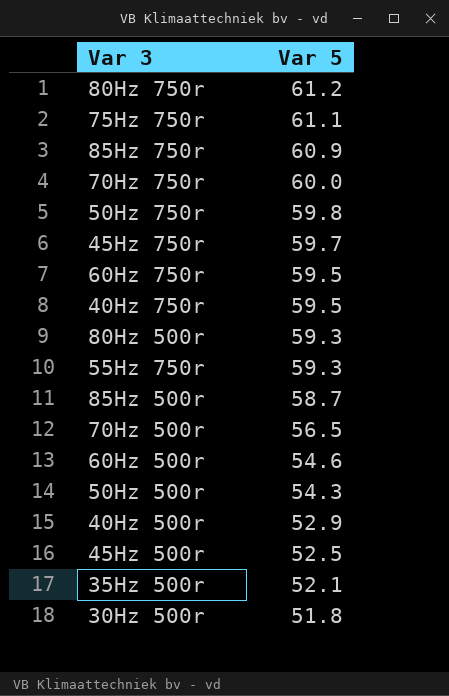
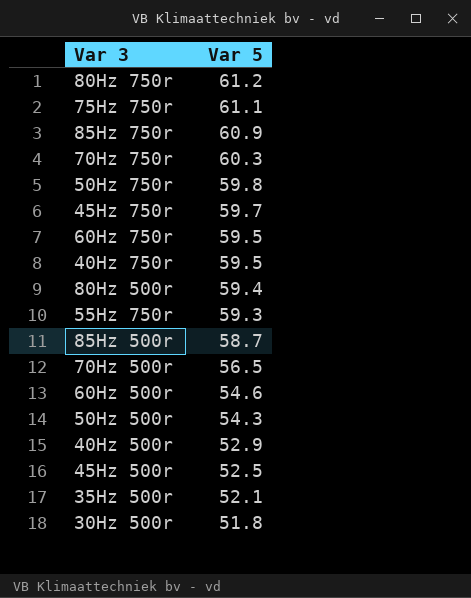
70Hz 750r | Var 5: 60.0 -> 60.3
80Hz 500r | Var 5: 59.3 -> 59.4

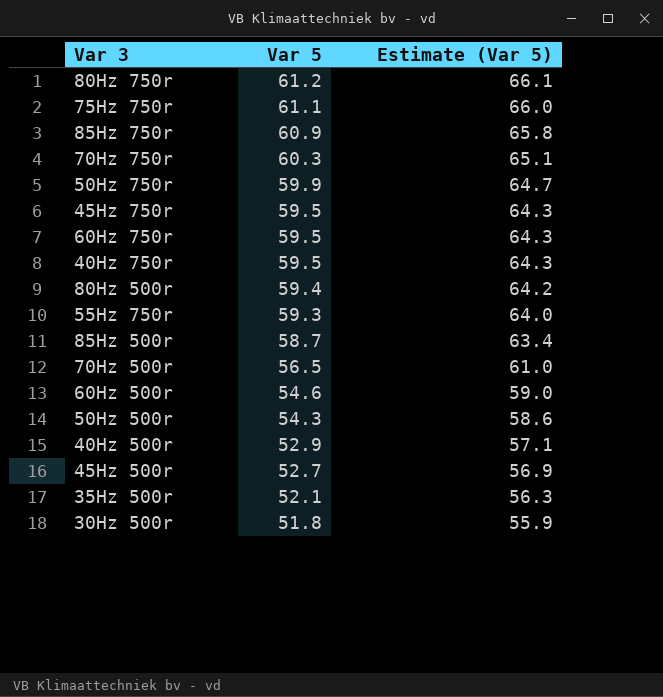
column Estimate (Var 5) | formula: none -> [Var 5] * 1.08
50Hz 750r | Var 5: 59.8 -> 59.9
45Hz 750r | Var 5: 59.7 -> 59.5
45Hz 500r | Var 5: 52.5 -> 52.7

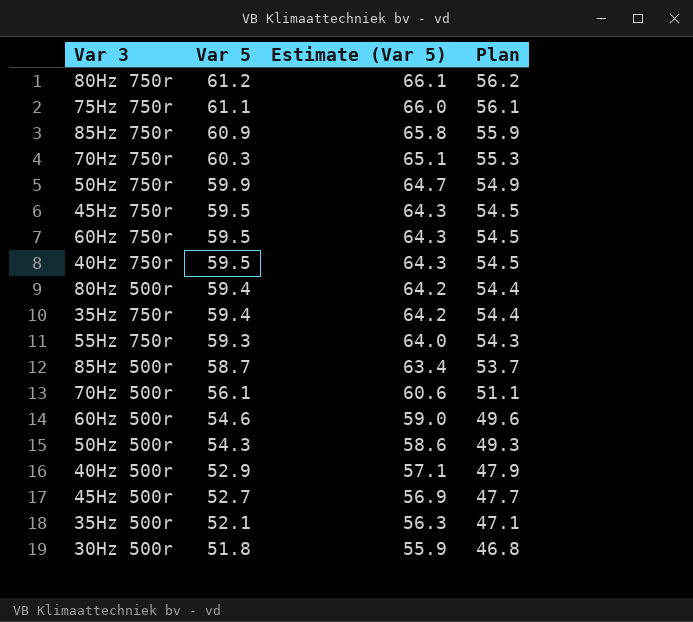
column Plan | formula: none -> [Var 5] - 5
row 35Hz 750r: none -> 59.4 | 64.2 | 54.4
70Hz 500r | Var 5: 56.5 -> 56.1
70Hz 500r | Estimate (Var 5): 61.0 -> 60.6

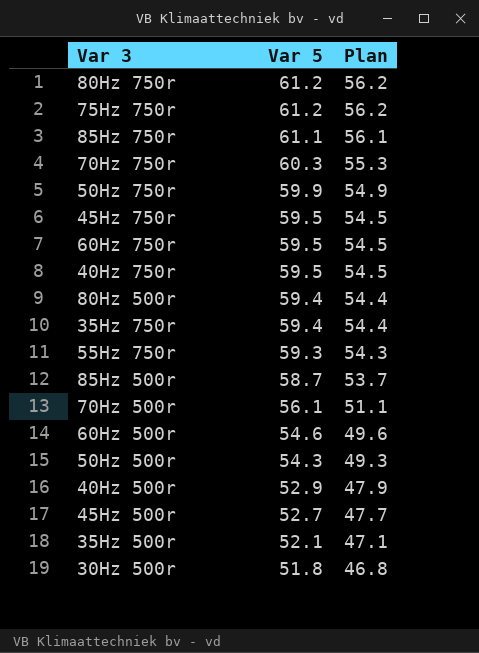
column Estimate (Var 5) | formula: [Var 5] * 1.08 -> none
75Hz 750r | Var 5: 61.1 -> 61.2
75Hz 750r | Plan: 56.1 -> 56.2
85Hz 750r | Var 5: 60.9 -> 61.1
85Hz 750r | Plan: 55.9 -> 56.1

